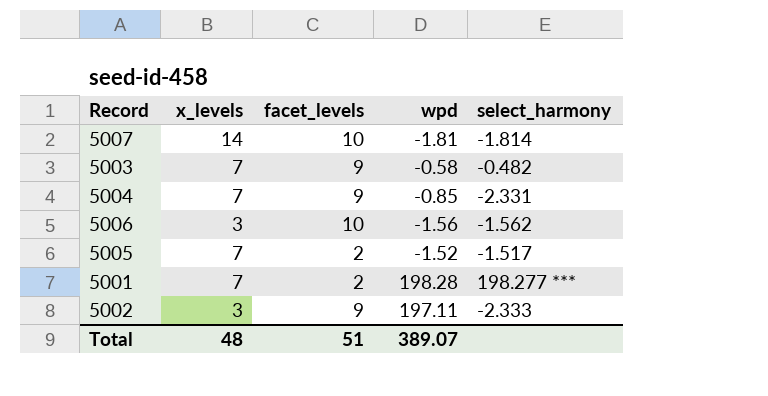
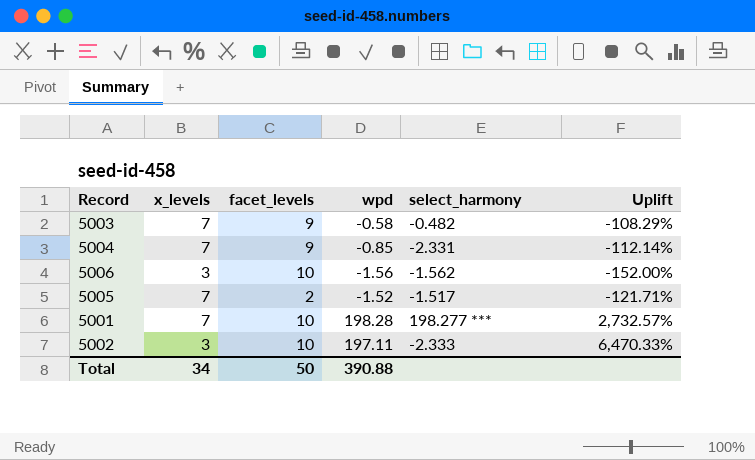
column Uplift | formula: none -> ([wpd] - [x_levels]) / [x_levels]
row 5007: 14 | 10 | -1.81 | -1.814 -> none
5001 | facet_levels: 2 -> 10
5002 | facet_levels: 9 -> 10
Total | x_levels: 48 -> 34
Total | facet_levels: 51 -> 50
Total | wpd: 389.07 -> 390.88

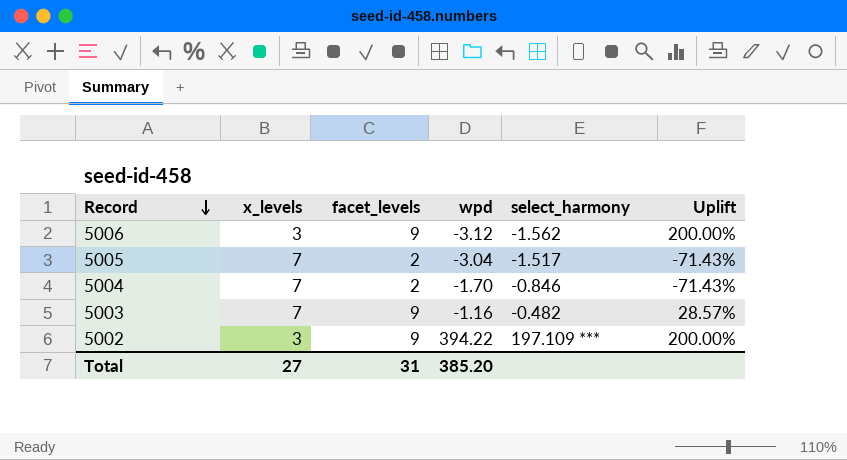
row order: none -> Record descending
column Uplift | formula: ([wpd] - [x_levels]) / [x_levels] -> ([facet_levels] - [x_levels]) / [x_levels]
row 5001: 7 | 10 | 198.28 | 198.277 *** | 2,732.57% -> none
5006 | facet_levels: 10 -> 9
5006 | wpd: -1.56 -> -3.12
5005 | wpd: -1.52 -> -3.04
5004 | facet_levels: 9 -> 2
5004 | wpd: -0.85 -> -1.70
5004 | select_harmony: -2.331 -> -0.846
5003 | wpd: -0.58 -> -1.16
5002 | facet_levels: 10 -> 9
5002 | wpd: 197.11 -> 394.22
5002 | select_harmony: -2.333 -> 197.109 ***
Total | x_levels: 34 -> 27
Total | facet_levels: 50 -> 31
Total | wpd: 390.88 -> 385.20

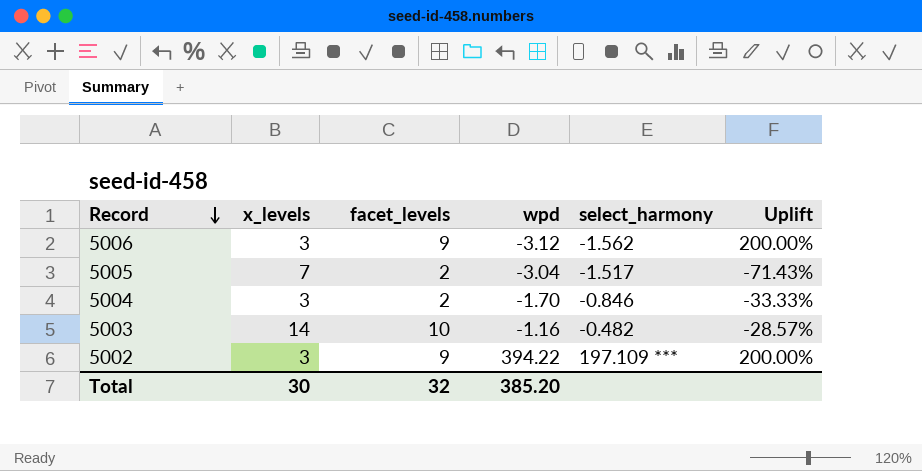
5004 | x_levels: 7 -> 3
5004 | Uplift: -71.43% -> -33.33%
5003 | x_levels: 7 -> 14
5003 | facet_levels: 9 -> 10
5003 | Uplift: 28.57% -> -28.57%
Total | x_levels: 27 -> 30
Total | facet_levels: 31 -> 32

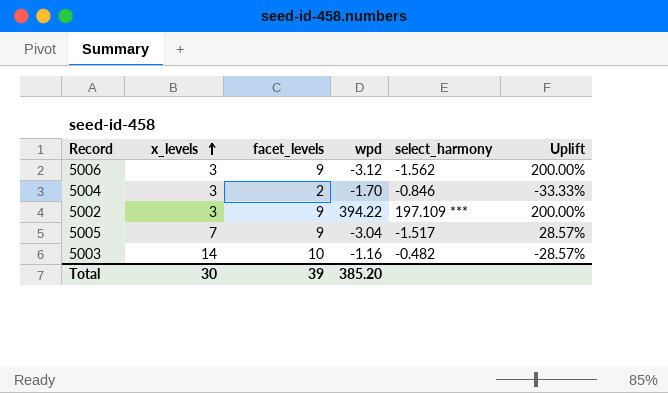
row order: Record descending -> x_levels ascending
5005 | facet_levels: 2 -> 9
5005 | Uplift: -71.43% -> 28.57%
Total | facet_levels: 32 -> 39

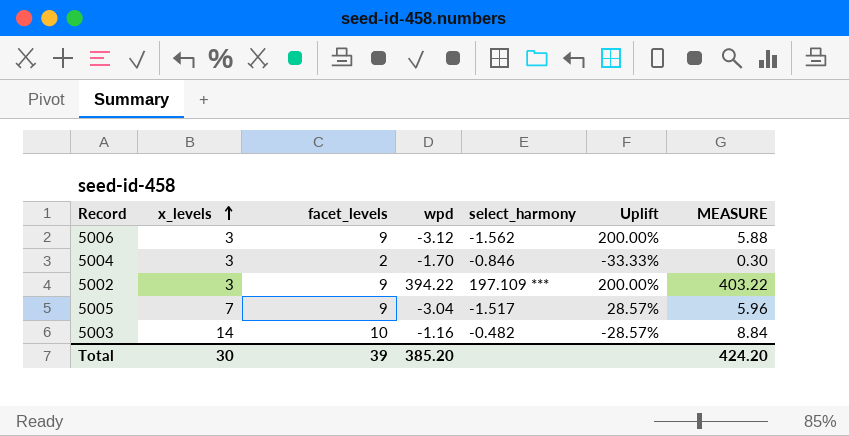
column MEASURE | formula: none -> [facet_levels] + [wpd]

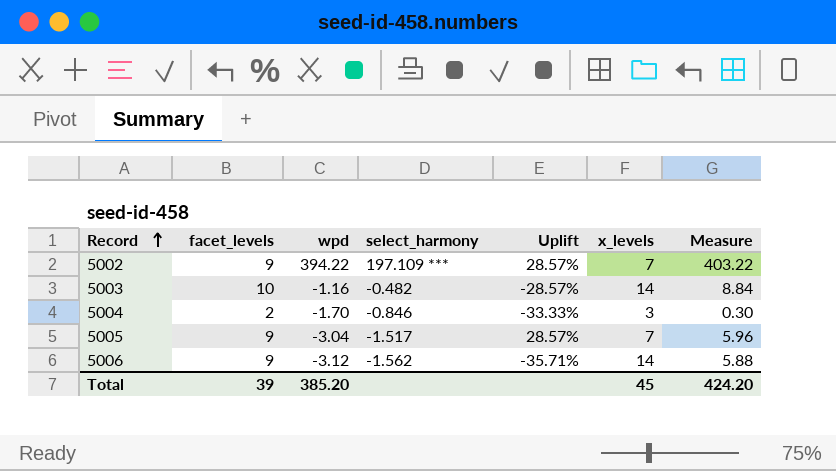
row order: x_levels ascending -> Record ascending
column x_levels | position: 2 -> 6
column name: MEASURE -> Measure
5002 | Uplift: 200.00% -> 28.57%
5002 | x_levels: 3 -> 7
5006 | Uplift: 200.00% -> -35.71%
5006 | x_levels: 3 -> 14
Total | x_levels: 30 -> 45

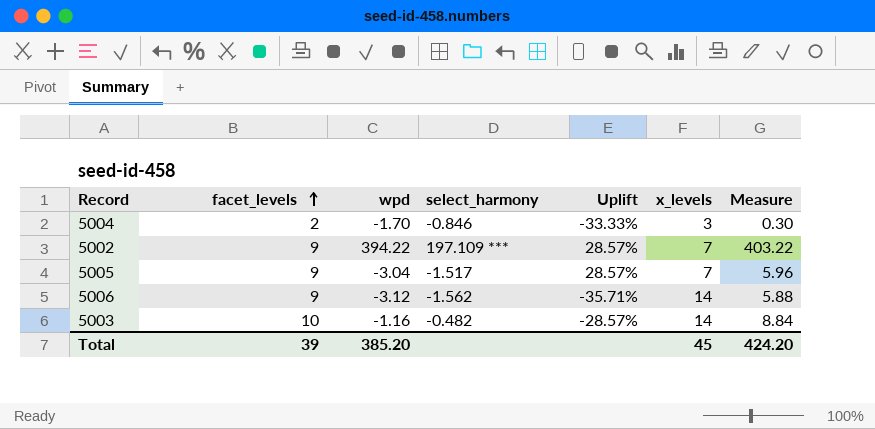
row order: Record ascending -> facet_levels ascending

